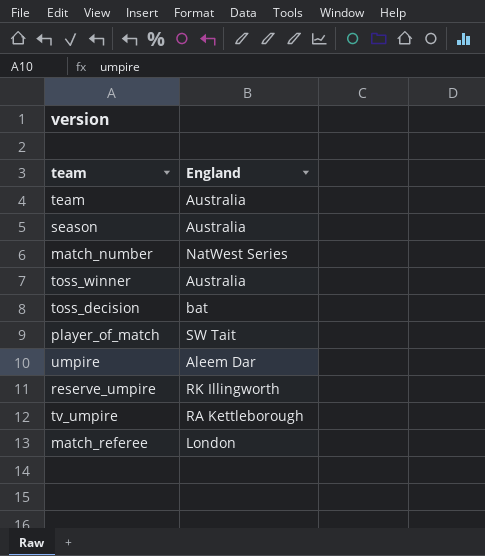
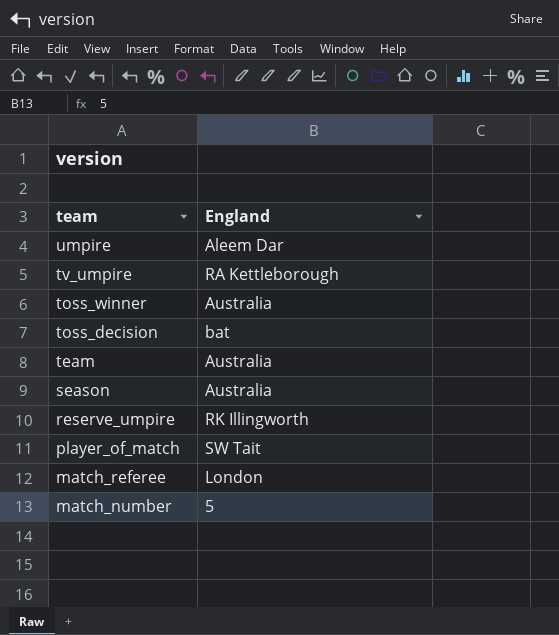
row order: none -> team descending
match_number | England: NatWest Series -> 5

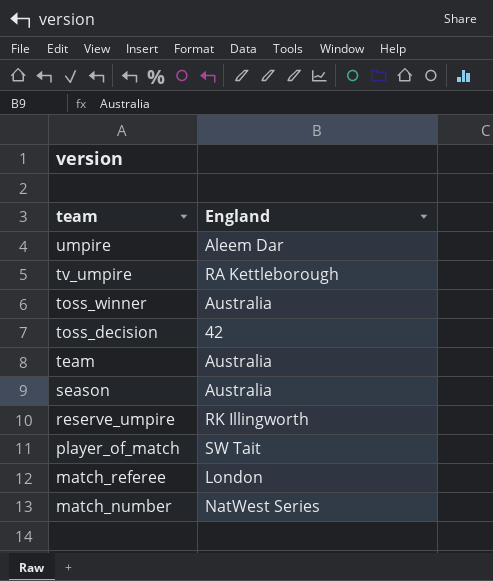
toss_decision | England: bat -> 42
match_number | England: 5 -> NatWest Series

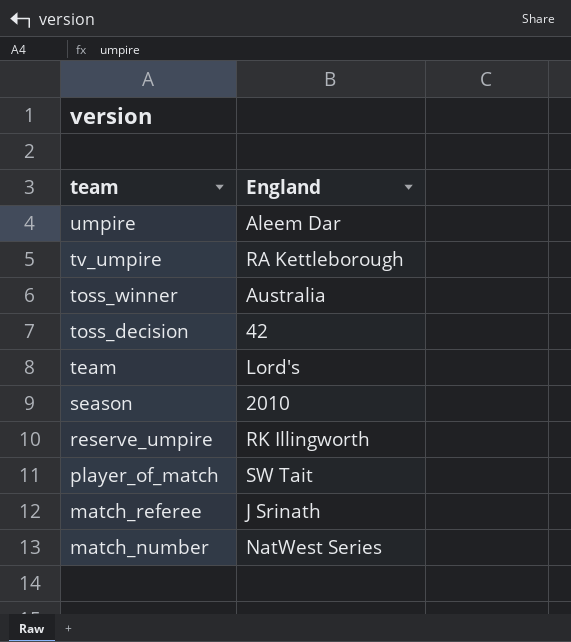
team | England: Australia -> Lord's
season | England: Australia -> 2010
match_referee | England: London -> J Srinath

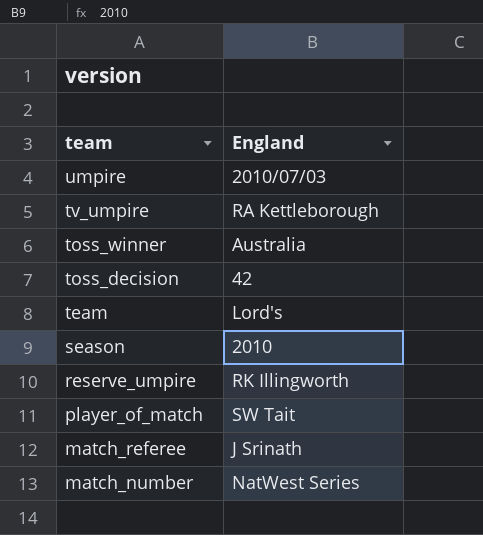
umpire | England: Aleem Dar -> 2010/07/03

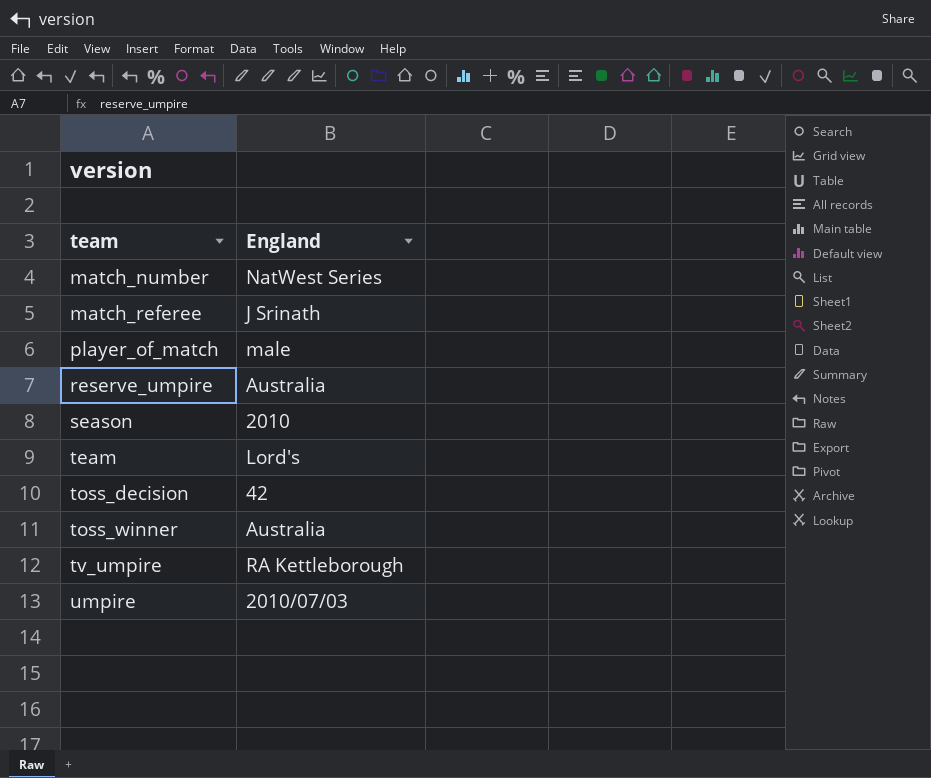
row order: team descending -> team ascending
player_of_match | England: SW Tait -> male
reserve_umpire | England: RK Illingworth -> Australia

